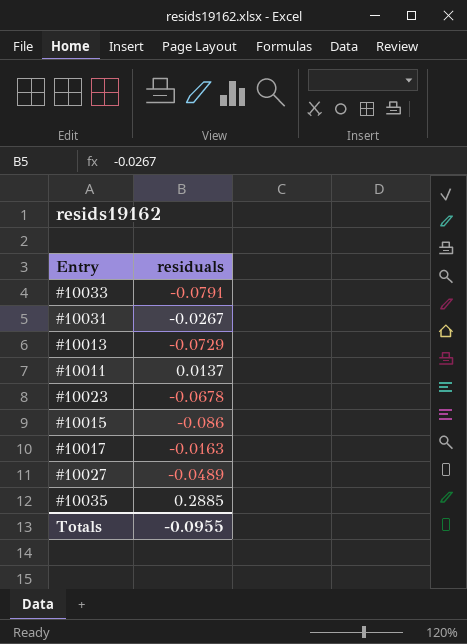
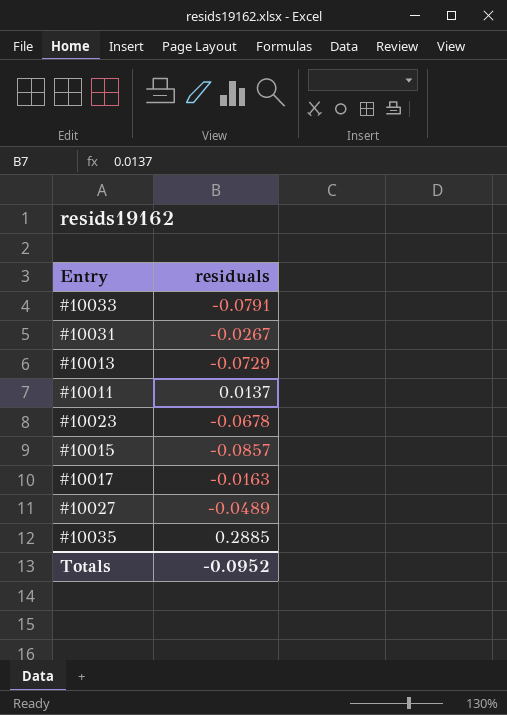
#10015 | residuals: -0.086 -> -0.0857
Totals | residuals: -0.0955 -> -0.0952

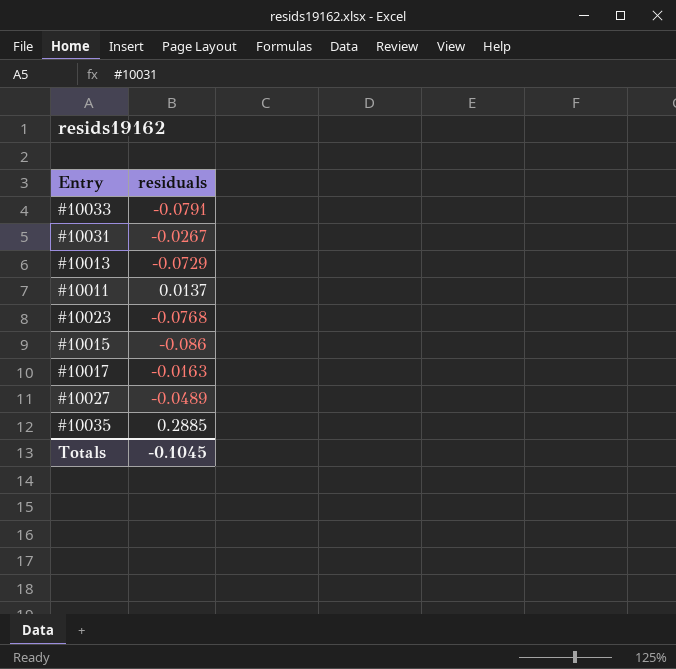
#10023 | residuals: -0.0678 -> -0.0768
#10015 | residuals: -0.0857 -> -0.086
Totals | residuals: -0.0952 -> -0.1045

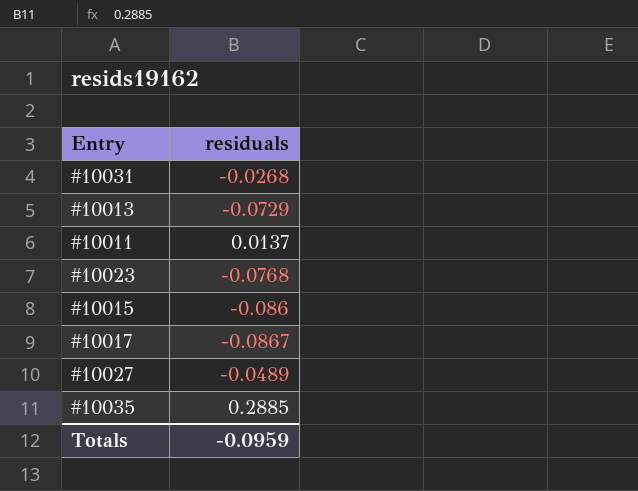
row #10033: -0.0791 -> none
#10031 | residuals: -0.0267 -> -0.0268
#10017 | residuals: -0.0163 -> -0.0867
Totals | residuals: -0.1045 -> -0.0959

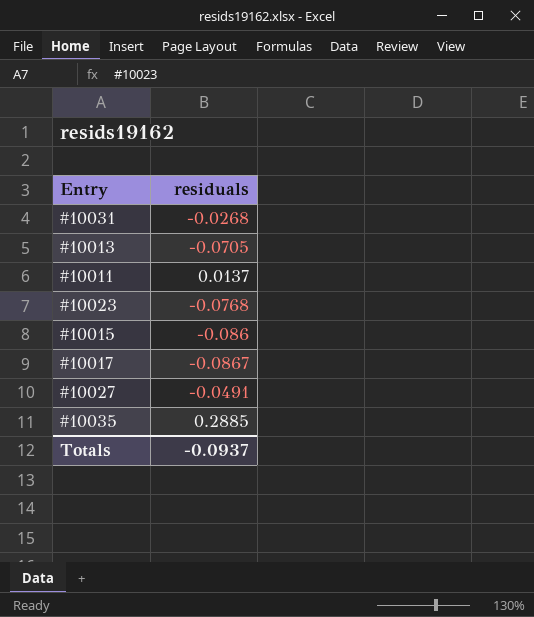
#10013 | residuals: -0.0729 -> -0.0705
#10027 | residuals: -0.0489 -> -0.0491
Totals | residuals: -0.0959 -> -0.0937

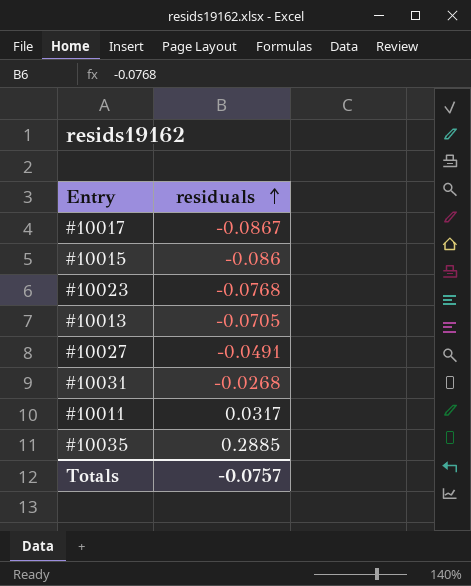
row order: none -> residuals ascending
#10011 | residuals: 0.0137 -> 0.0317
Totals | residuals: -0.0937 -> -0.0757

